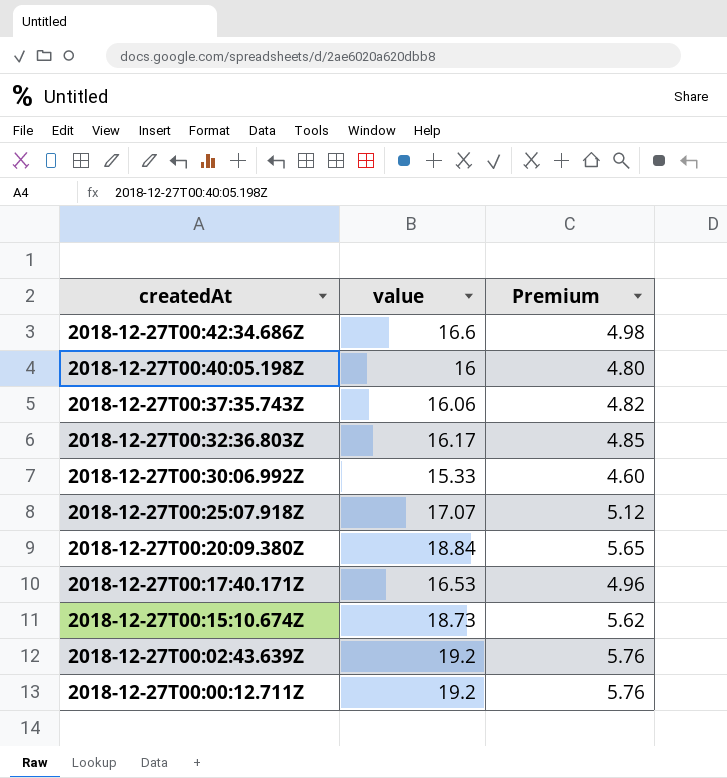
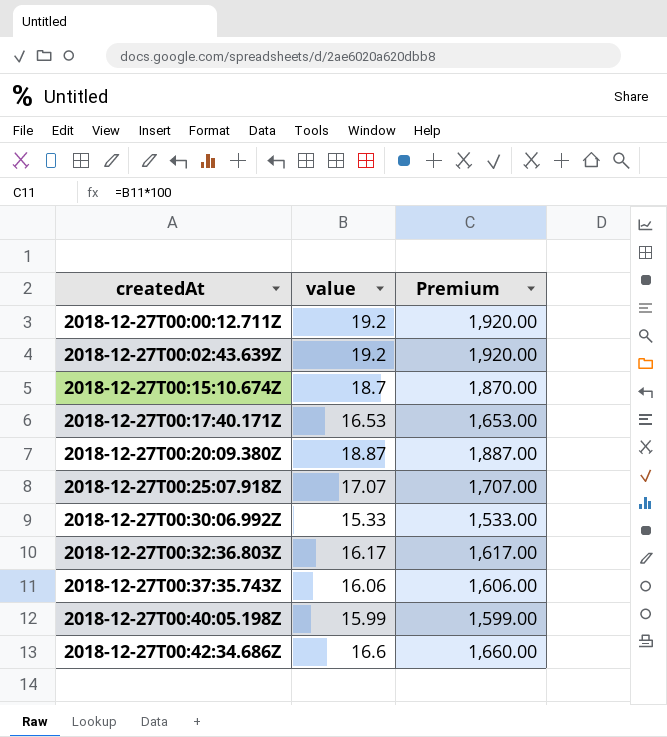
row order: createdAt descending -> createdAt ascending
column Premium | formula: [value] * 0.3 -> [value] * 100
2018-12-27T00:15:10.674Z | value: 18.73 -> 18.7
2018-12-27T00:20:09.380Z | value: 18.84 -> 18.87
2018-12-27T00:40:05.198Z | value: 16 -> 15.99

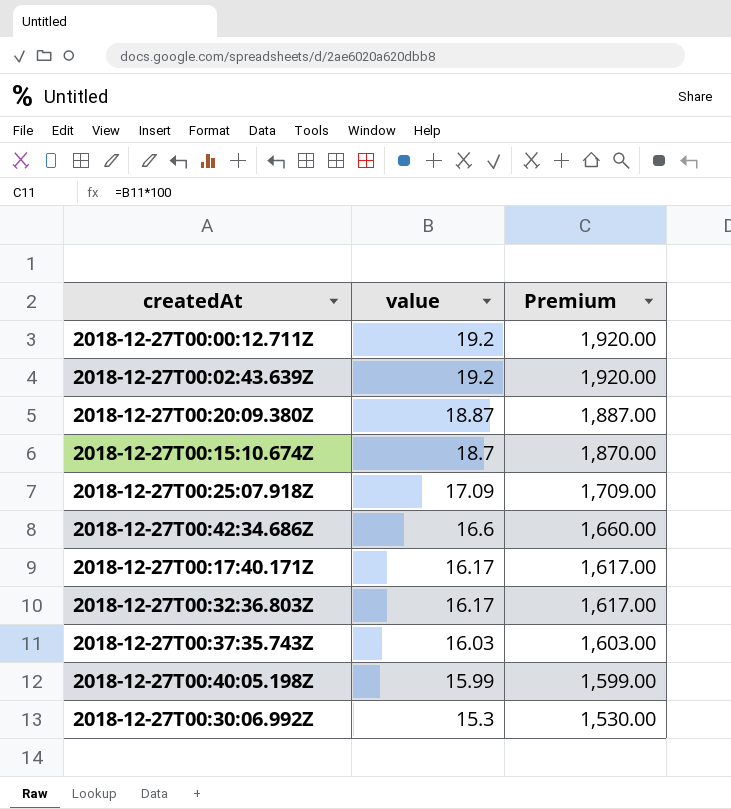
row order: createdAt ascending -> value descending
2018-12-27T00:25:07.918Z | value: 17.07 -> 17.09
2018-12-27T00:25:07.918Z | Premium: 1,707.00 -> 1,709.00
2018-12-27T00:17:40.171Z | value: 16.53 -> 16.17
2018-12-27T00:17:40.171Z | Premium: 1,653.00 -> 1,617.00
2018-12-27T00:37:35.743Z | value: 16.06 -> 16.03
2018-12-27T00:37:35.743Z | Premium: 1,606.00 -> 1,603.00
2018-12-27T00:30:06.992Z | value: 15.33 -> 15.3
2018-12-27T00:30:06.992Z | Premium: 1,533.00 -> 1,530.00

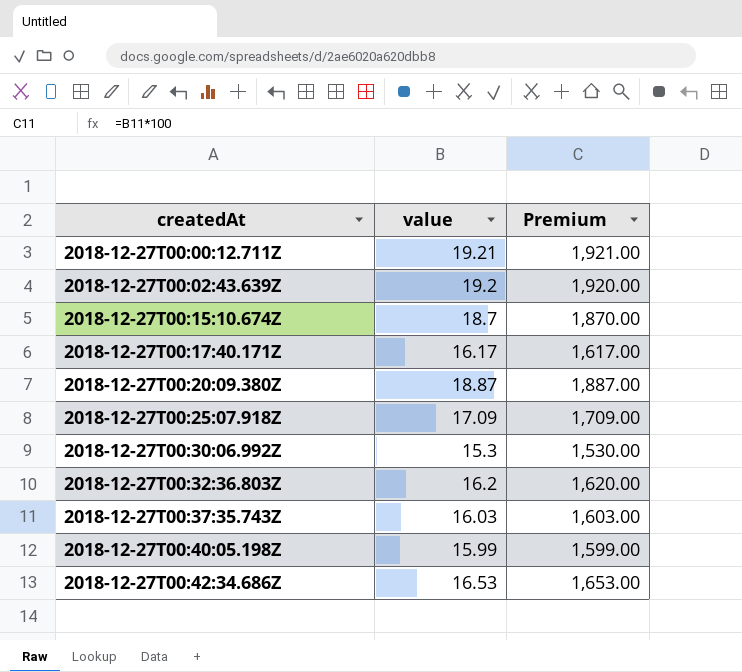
row order: value descending -> createdAt ascending
2018-12-27T00:00:12.711Z | value: 19.2 -> 19.21
2018-12-27T00:00:12.711Z | Premium: 1,920.00 -> 1,921.00
2018-12-27T00:32:36.803Z | value: 16.17 -> 16.2
2018-12-27T00:32:36.803Z | Premium: 1,617.00 -> 1,620.00
2018-12-27T00:42:34.686Z | value: 16.6 -> 16.53
2018-12-27T00:42:34.686Z | Premium: 1,660.00 -> 1,653.00

